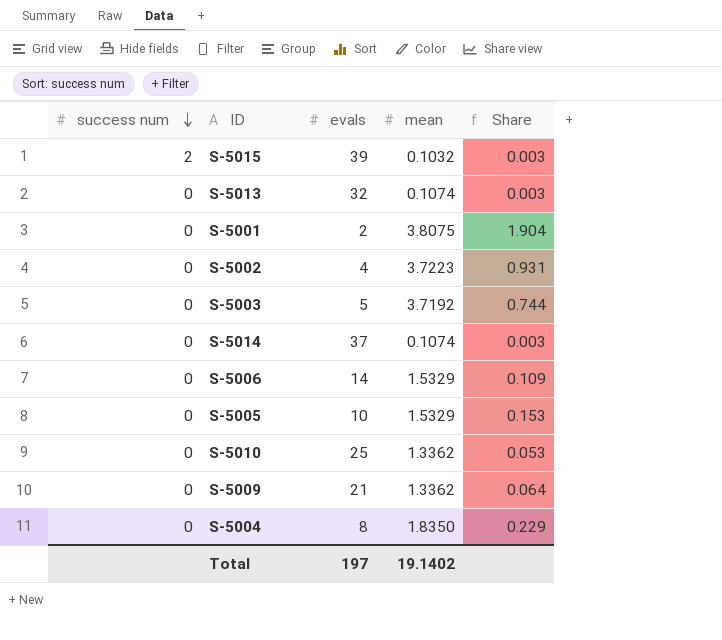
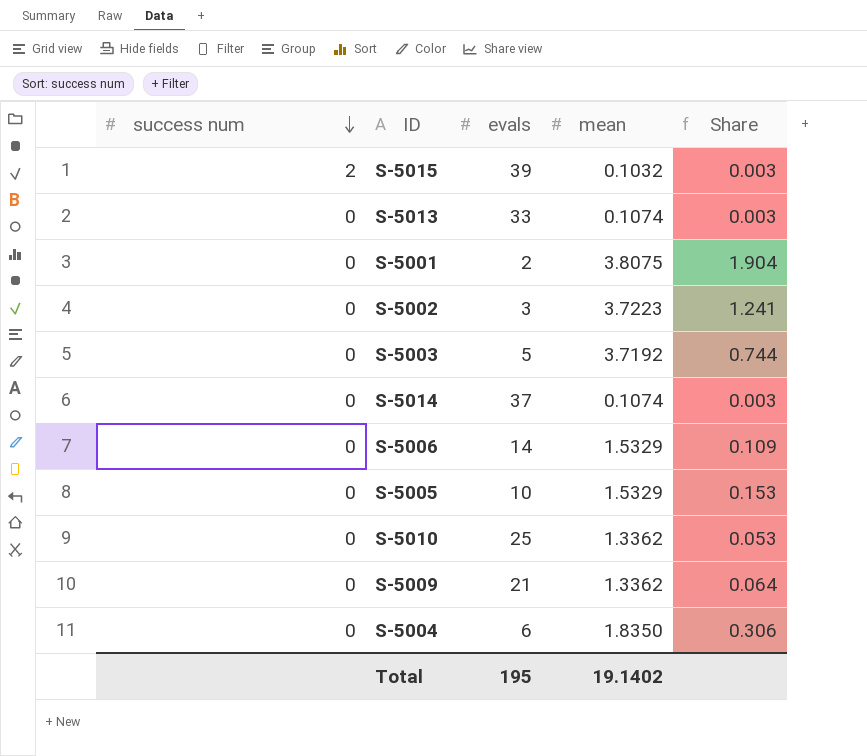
S-5013 | evals: 32 -> 33
S-5002 | evals: 4 -> 3
S-5002 | Share: 0.931 -> 1.241
S-5004 | evals: 8 -> 6
S-5004 | Share: 0.229 -> 0.306
Total | evals: 197 -> 195

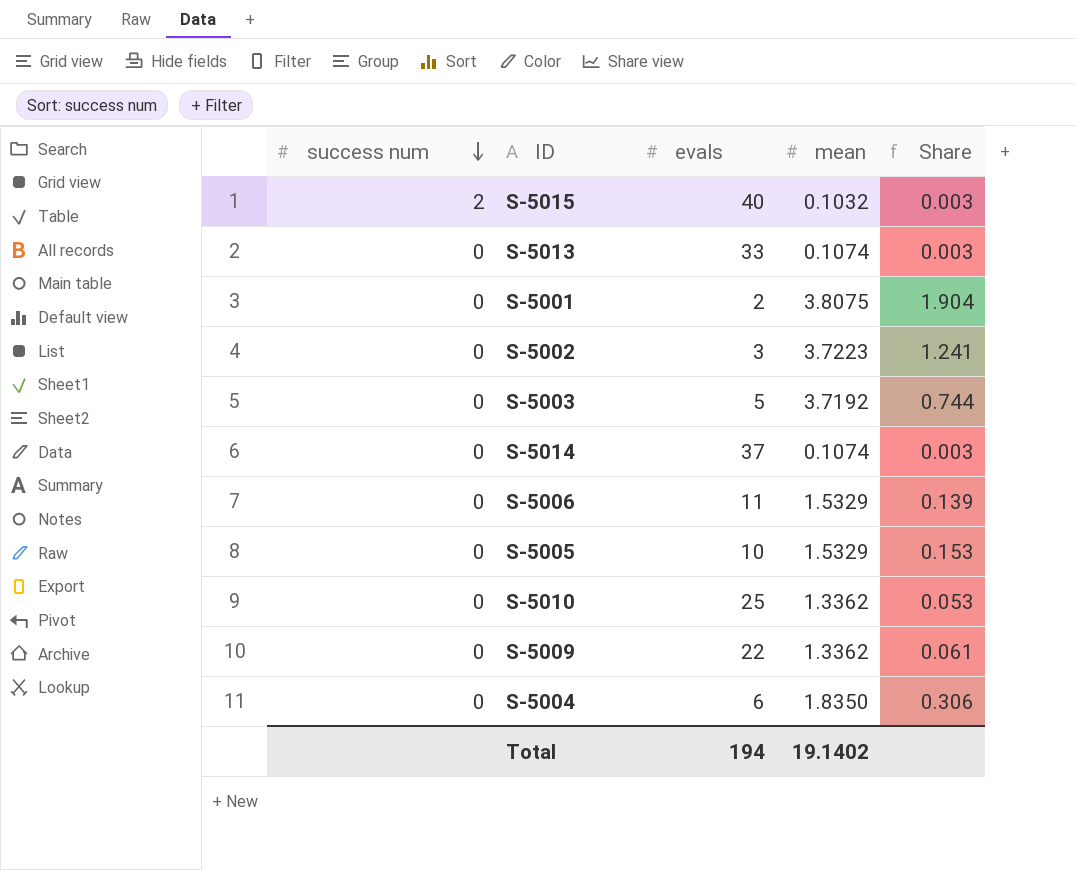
S-5015 | evals: 39 -> 40
S-5006 | evals: 14 -> 11
S-5006 | Share: 0.109 -> 0.139
S-5009 | evals: 21 -> 22
S-5009 | Share: 0.064 -> 0.061
Total | evals: 195 -> 194

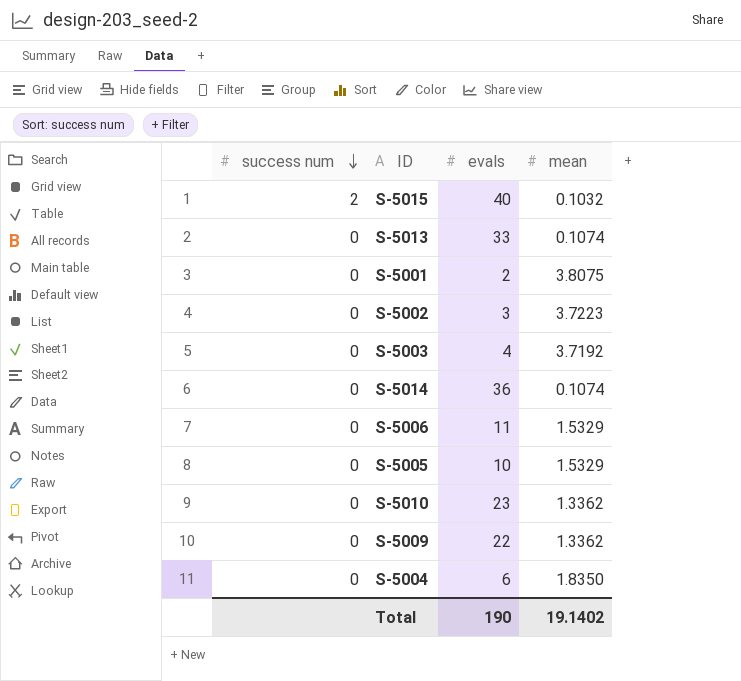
column Share | formula: [mean] / [evals] -> none
S-5003 | evals: 5 -> 4
S-5014 | evals: 37 -> 36
S-5010 | evals: 25 -> 23
Total | evals: 194 -> 190

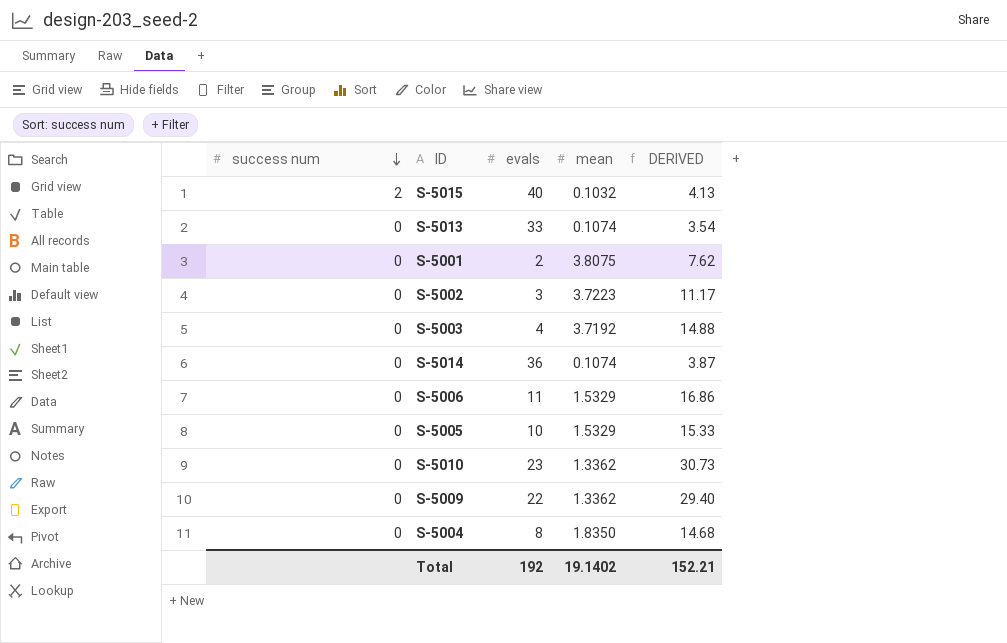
column DERIVED | formula: none -> [evals] * [mean]
S-5004 | evals: 6 -> 8
Total | evals: 190 -> 192

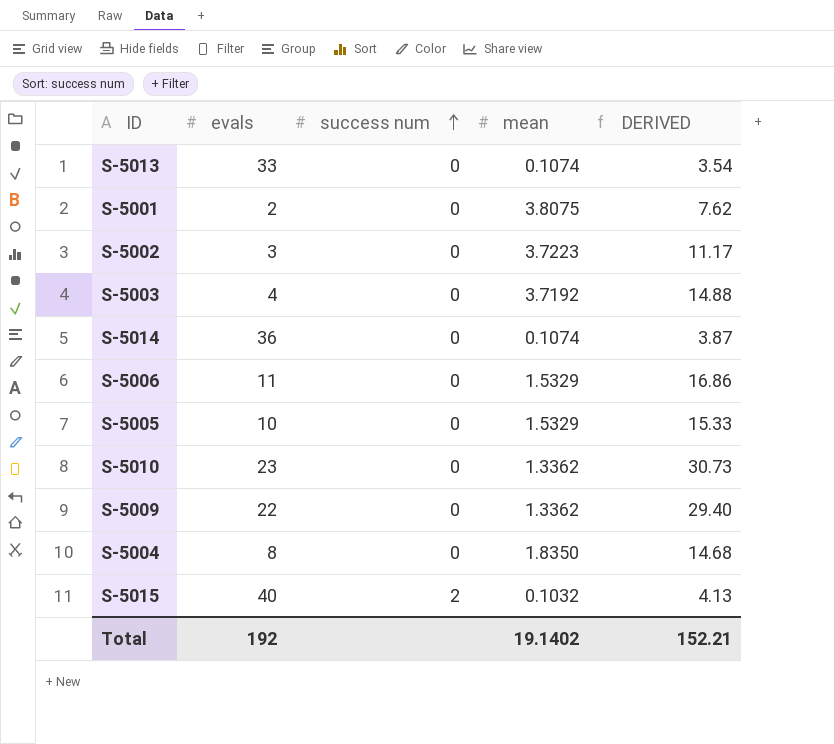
row order: success num descending -> success num ascending
column success num | position: 1 -> 3

